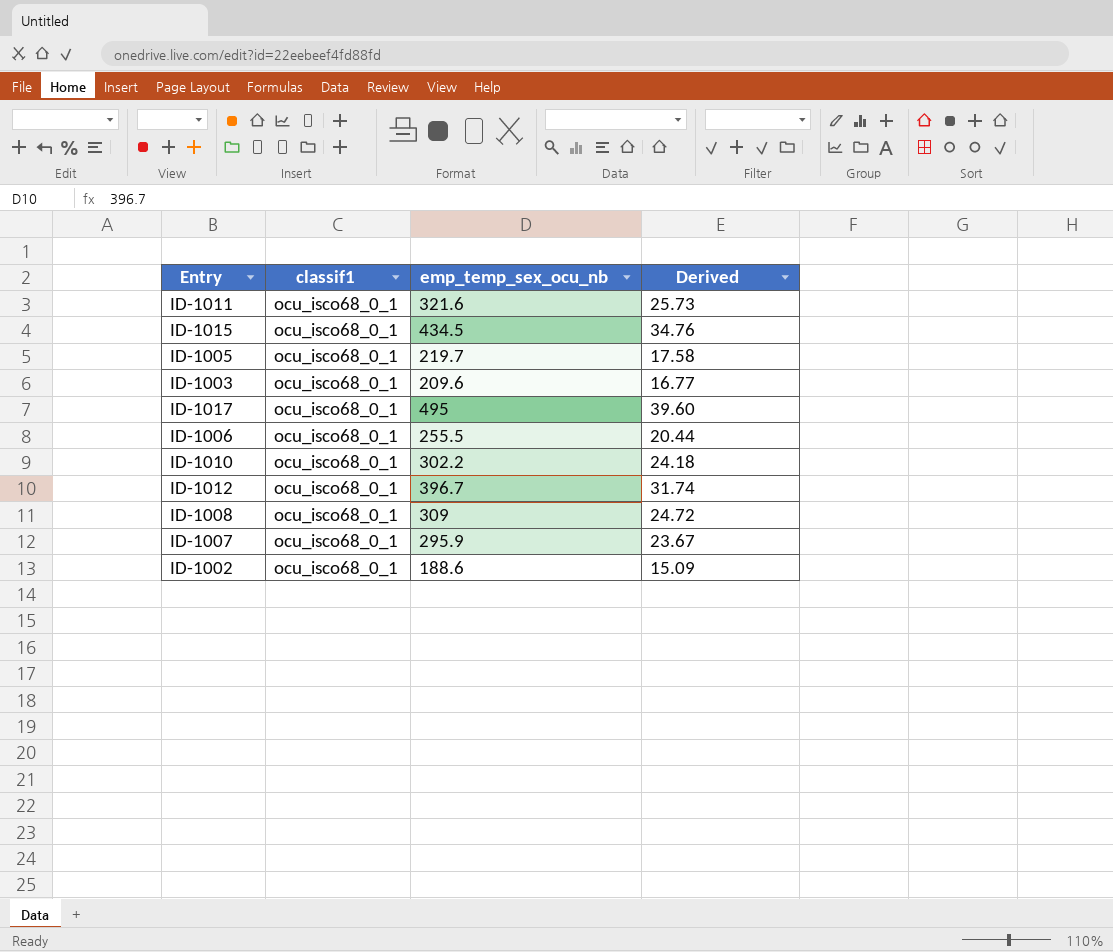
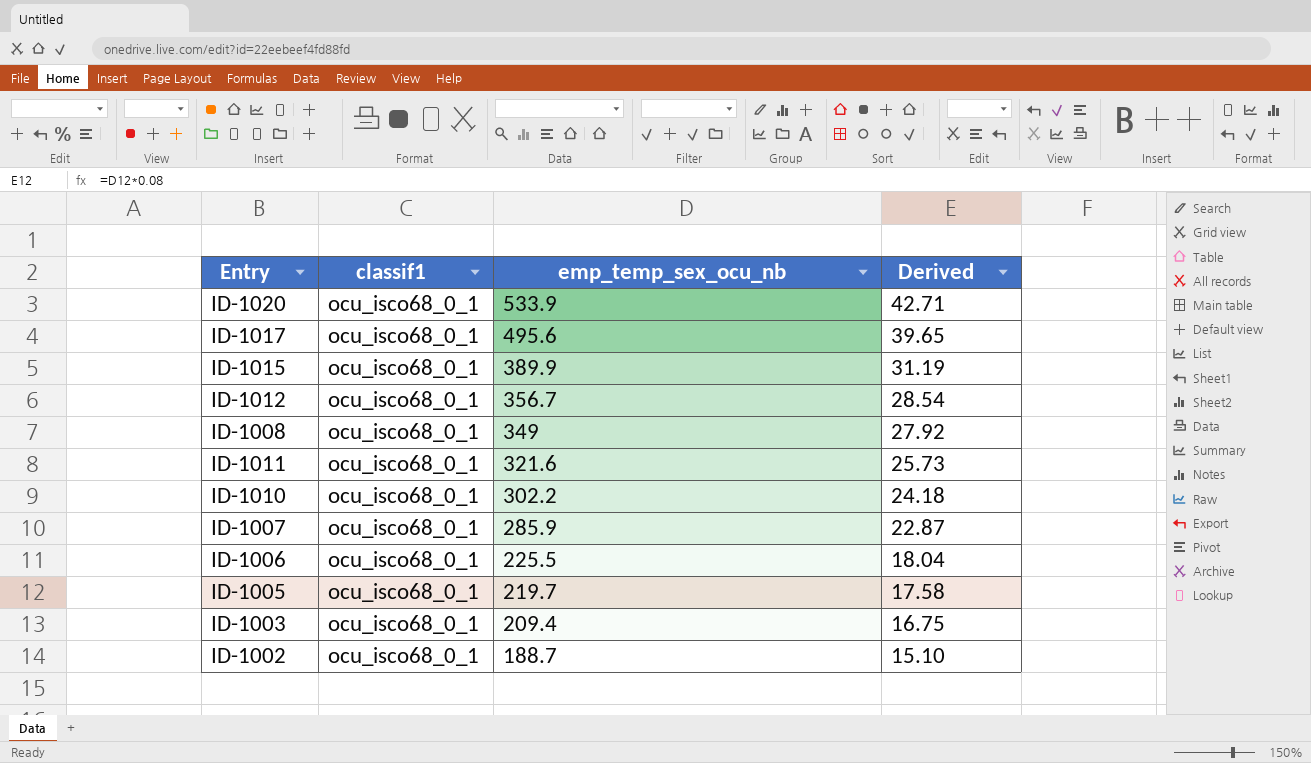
row order: none -> emp_temp_sex_ocu_nb descending
row ID-1020: none -> ocu_isco68_0_1 | 533.9 | 42.71
ID-1017 | emp_temp_sex_ocu_nb: 495 -> 495.6
ID-1017 | Derived: 39.60 -> 39.65
ID-1015 | emp_temp_sex_ocu_nb: 434.5 -> 389.9
ID-1015 | Derived: 34.76 -> 31.19
ID-1012 | emp_temp_sex_ocu_nb: 396.7 -> 356.7
ID-1012 | Derived: 31.74 -> 28.54
ID-1008 | emp_temp_sex_ocu_nb: 309 -> 349
ID-1008 | Derived: 24.72 -> 27.92
ID-1007 | emp_temp_sex_ocu_nb: 295.9 -> 285.9
ID-1007 | Derived: 23.67 -> 22.87
ID-1006 | emp_temp_sex_ocu_nb: 255.5 -> 225.5
ID-1006 | Derived: 20.44 -> 18.04
ID-1003 | emp_temp_sex_ocu_nb: 209.6 -> 209.4
ID-1003 | Derived: 16.77 -> 16.75
ID-1002 | emp_temp_sex_ocu_nb: 188.6 -> 188.7
ID-1002 | Derived: 15.09 -> 15.10

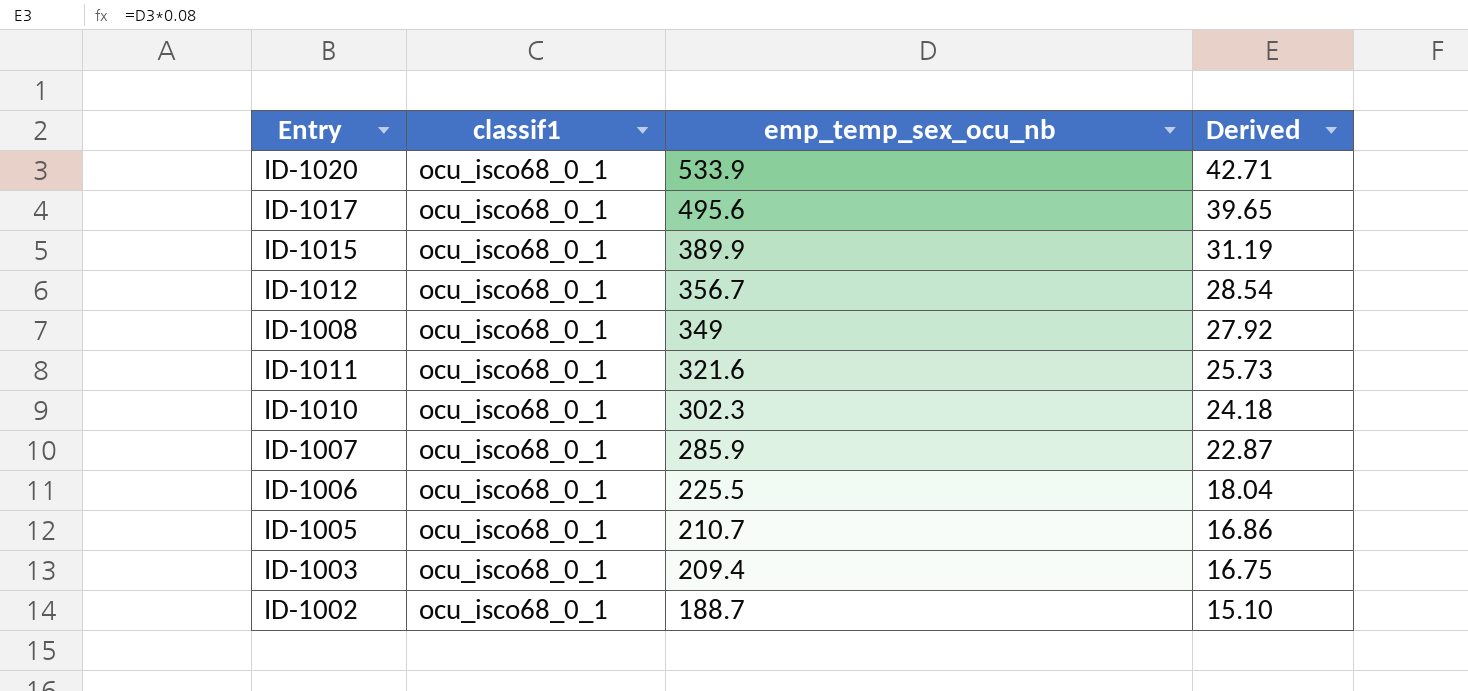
ID-1010 | emp_temp_sex_ocu_nb: 302.2 -> 302.3
ID-1005 | emp_temp_sex_ocu_nb: 219.7 -> 210.7
ID-1005 | Derived: 17.58 -> 16.86

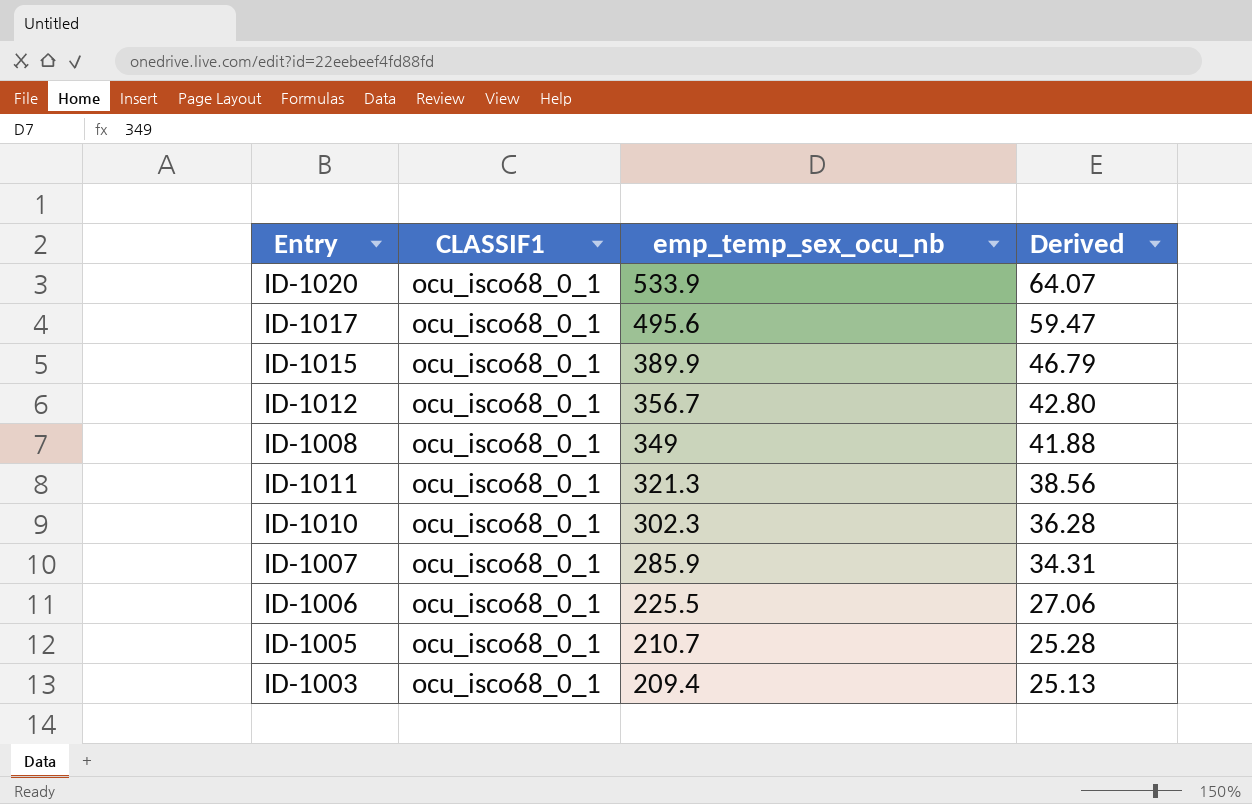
column name: classif1 -> CLASSIF1
column Derived | formula: [emp_temp_sex_ocu_nb] * 0.08 -> [emp_temp_sex_ocu_nb] * 0.12
row ID-1002: ocu_isco68_0_1 | 188.7 | 15.10 -> none
ID-1011 | emp_temp_sex_ocu_nb: 321.6 -> 321.3

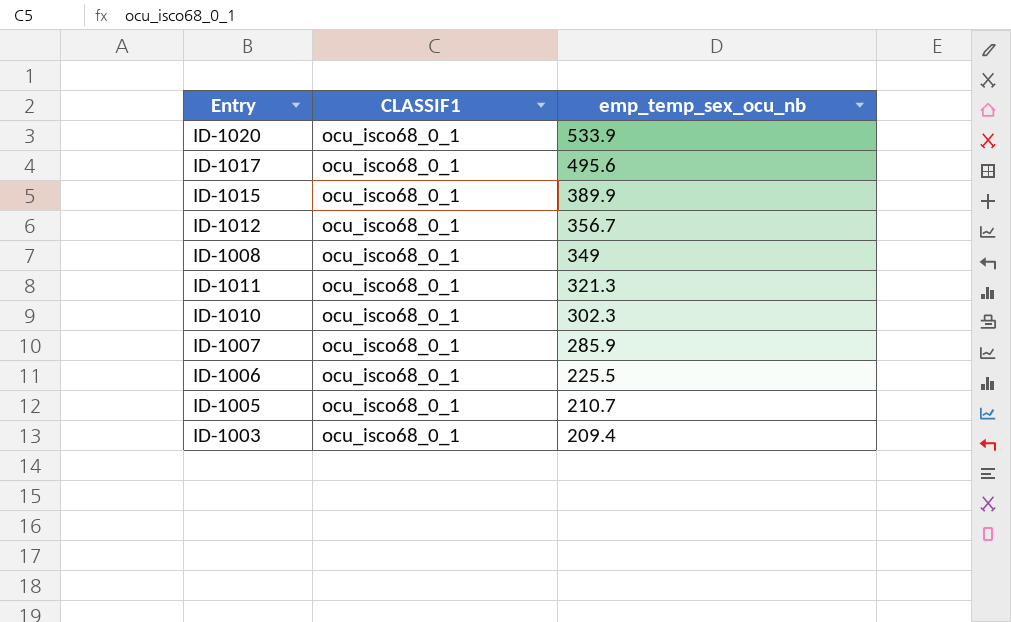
column Derived | formula: [emp_temp_sex_ocu_nb] * 0.12 -> none

